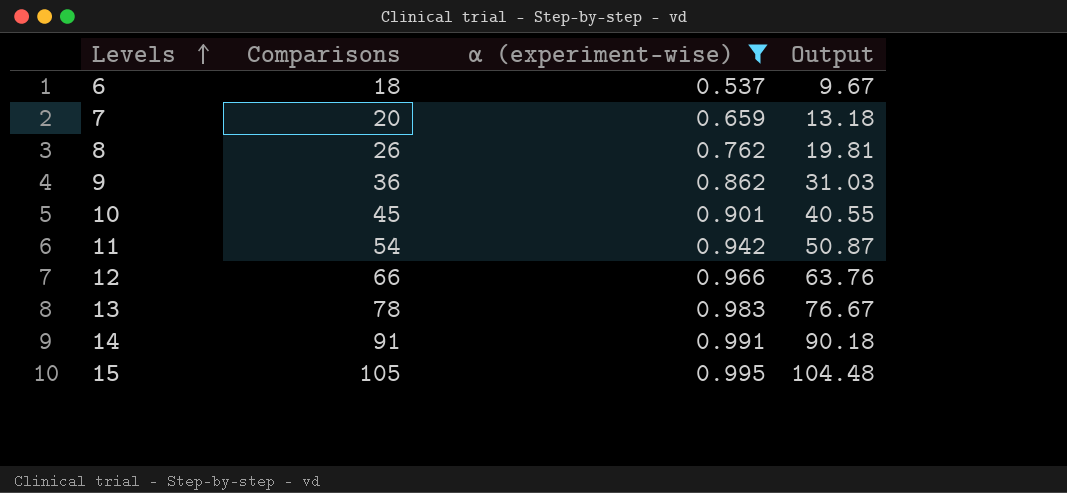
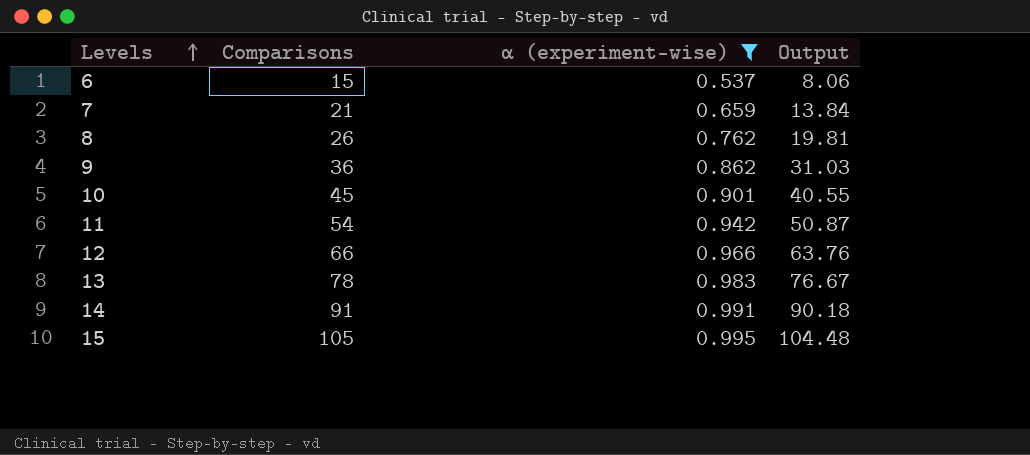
6 | Comparisons: 18 -> 15
6 | Output: 9.67 -> 8.06
7 | Comparisons: 20 -> 21
7 | Output: 13.18 -> 13.84

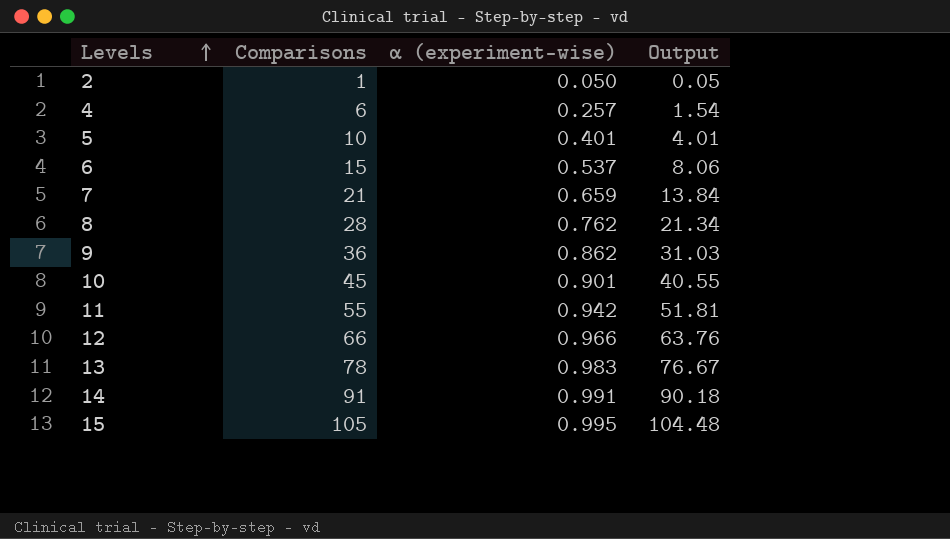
filter: α (experiment-wise) >= 0.537 -> none
8 | Comparisons: 26 -> 28
8 | Output: 19.81 -> 21.34
11 | Comparisons: 54 -> 55
11 | Output: 50.87 -> 51.81

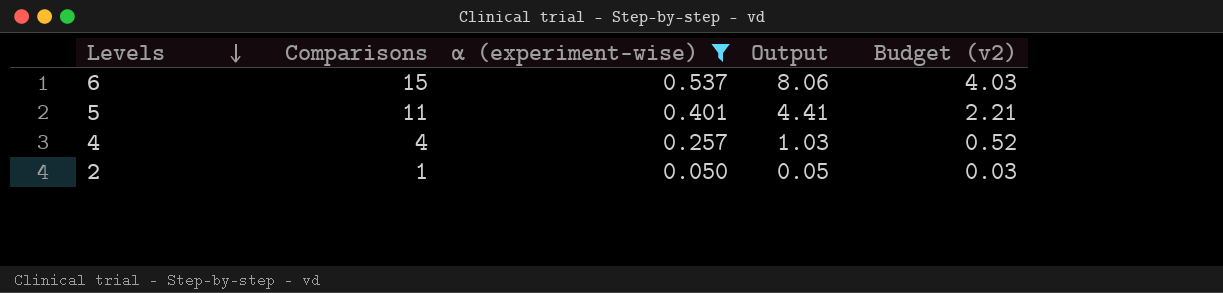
filter: none -> α (experiment-wise) <= 0.537
row order: Levels ascending -> Levels descending
column Budget (v2) | formula: none -> [Output] * 0.5
5 | Comparisons: 10 -> 11
5 | Output: 4.01 -> 4.41
4 | Comparisons: 6 -> 4
4 | Output: 1.54 -> 1.03

